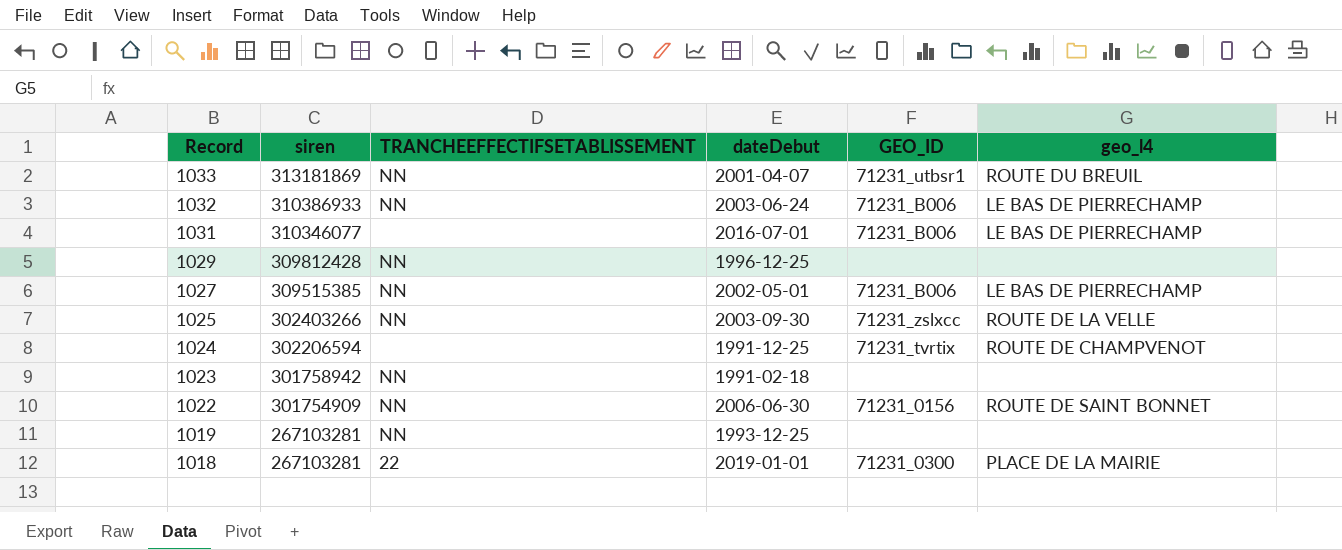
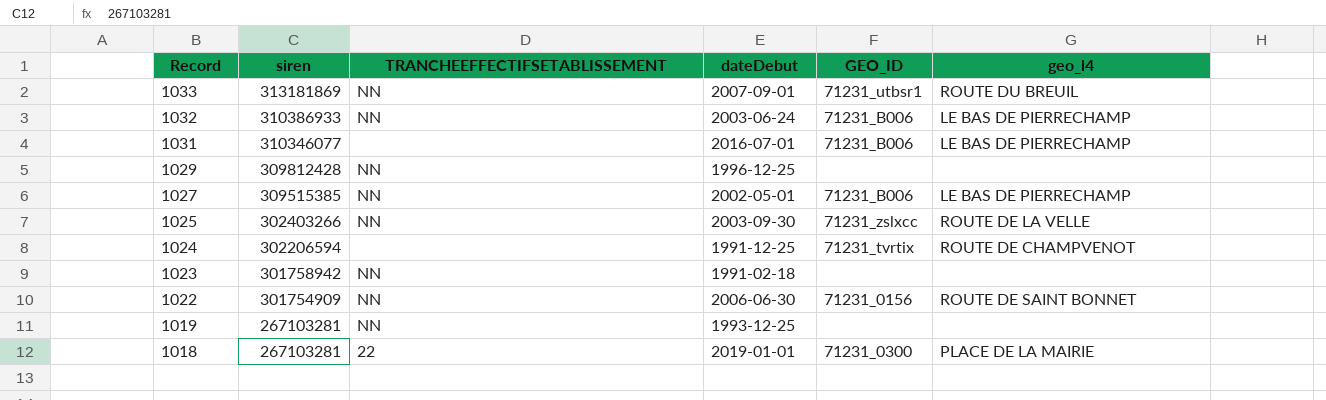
1033 | dateDebut: 2001-04-07 -> 2007-09-01

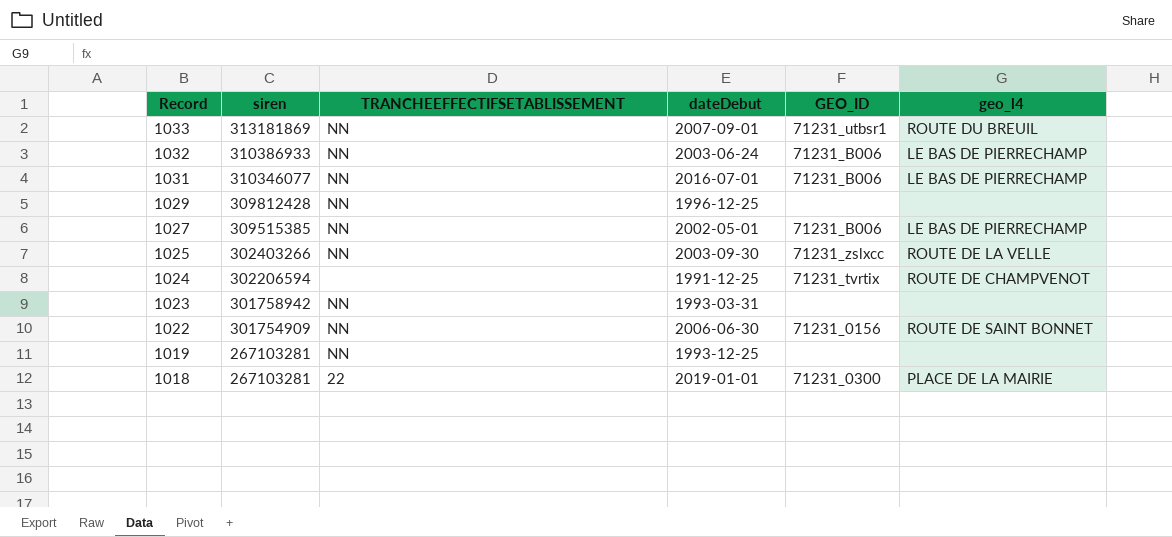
1031 | TRANCHEEFFECTIFSETABLISSEMENT: none -> NN
1023 | dateDebut: 1991-02-18 -> 1993-03-31

